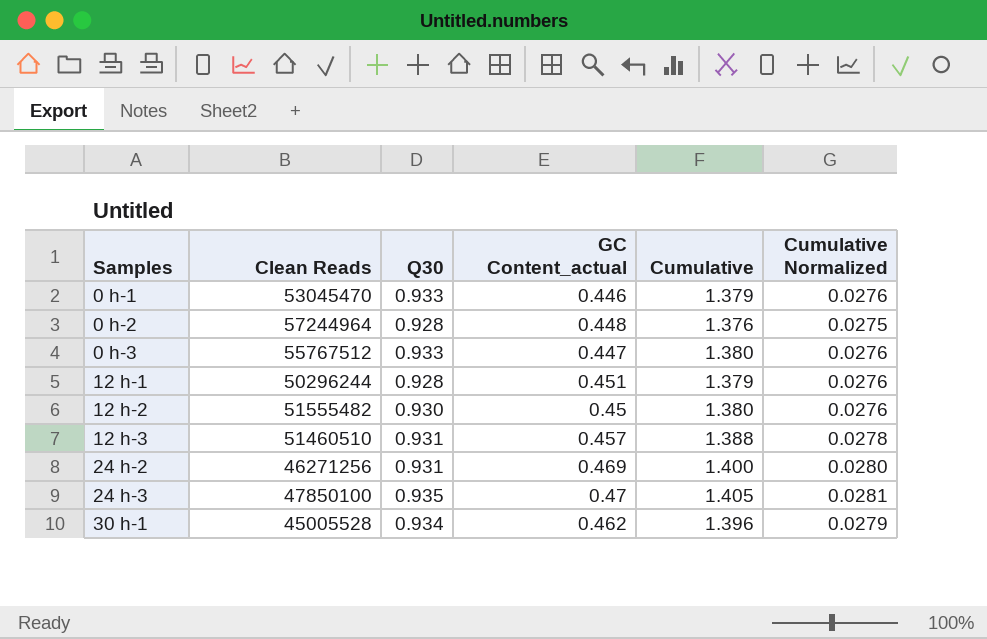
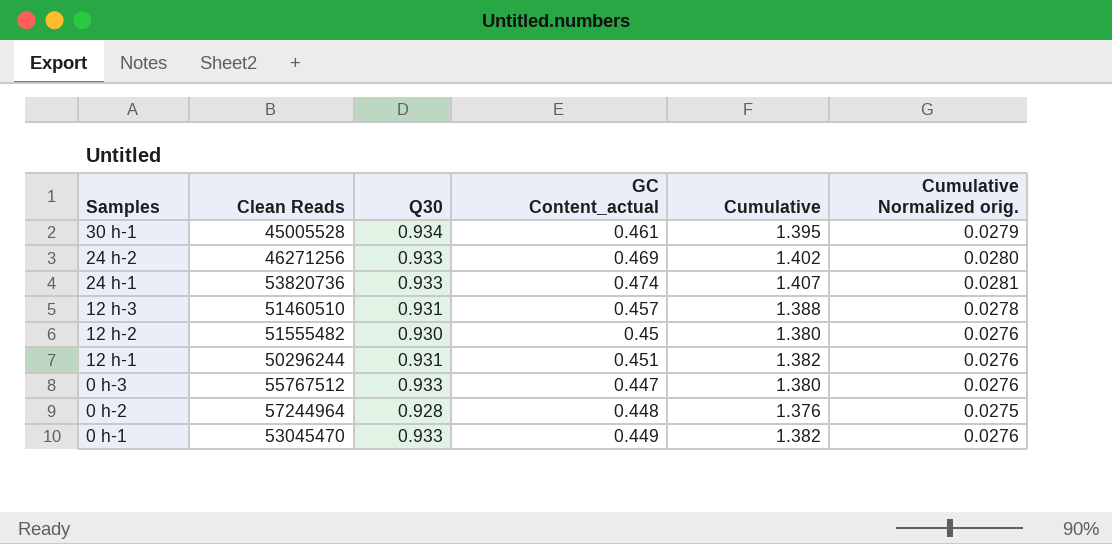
row order: Samples ascending -> Samples descending
column name: Cumulative Normalized -> Cumulative Normalized orig.
row 24 h-3: 47850100 | 0.935 | 0.47 | 1.405 | 0.0281 -> none
30 h-1 | GC Content_actual: 0.462 -> 0.461
30 h-1 | Cumulative: 1.396 -> 1.395
24 h-2 | Q30: 0.931 -> 0.933
24 h-2 | Cumulative: 1.400 -> 1.402
row 24 h-1: none -> 53820736 | 0.933 | 0.474 | 1.407 | 0.0281
12 h-1 | Q30: 0.928 -> 0.931
12 h-1 | Cumulative: 1.379 -> 1.382
0 h-1 | GC Content_actual: 0.446 -> 0.449
0 h-1 | Cumulative: 1.379 -> 1.382

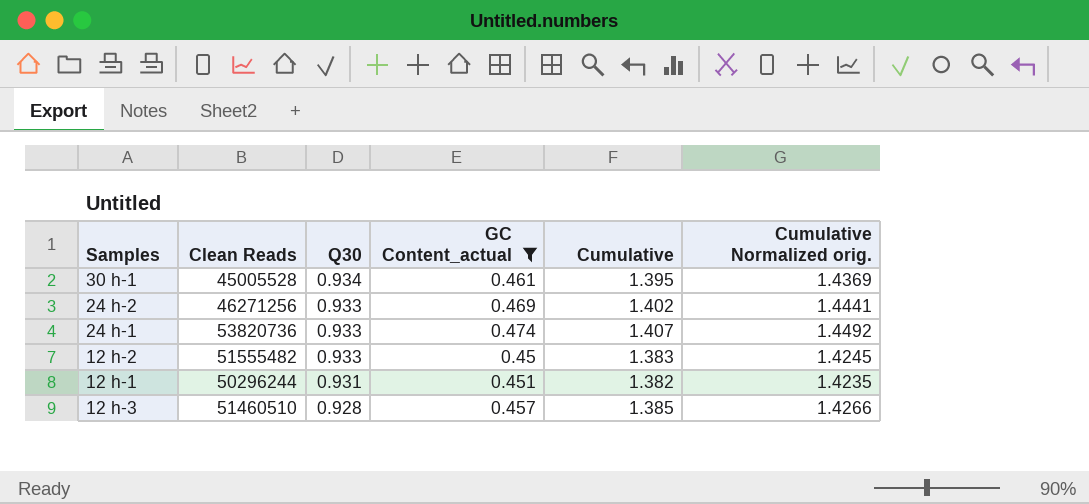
filter: none -> GC Content_actual >= 0.45
row order: Samples descending -> Q30 descending
column Cumulative Normalized orig. | formula: [Cumulative] * 0.02 -> [Cumulative] * 1.03
12 h-2 | Q30: 0.930 -> 0.933
12 h-2 | Cumulative: 1.380 -> 1.383
12 h-3 | Q30: 0.931 -> 0.928
12 h-3 | Cumulative: 1.388 -> 1.385

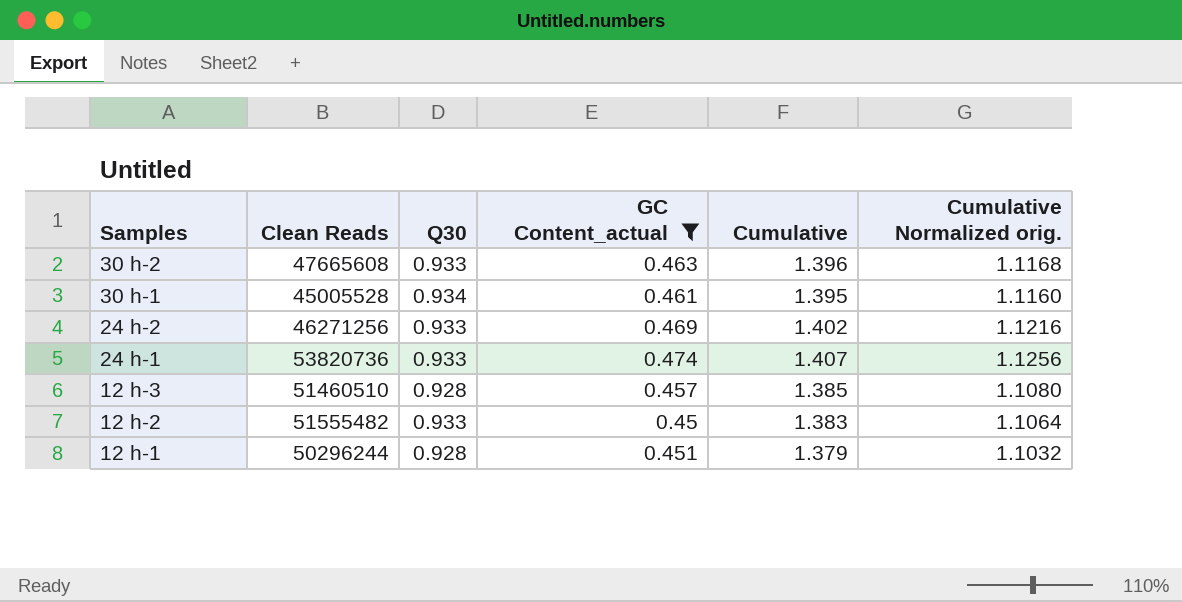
row order: Q30 descending -> Samples descending
column Cumulative Normalized orig. | formula: [Cumulative] * 1.03 -> [Cumulative] * 0.8
row 30 h-2: none -> 47665608 | 0.933 | 0.463 | 1.396 | 1.1168
12 h-1 | Q30: 0.931 -> 0.928
12 h-1 | Cumulative: 1.382 -> 1.379

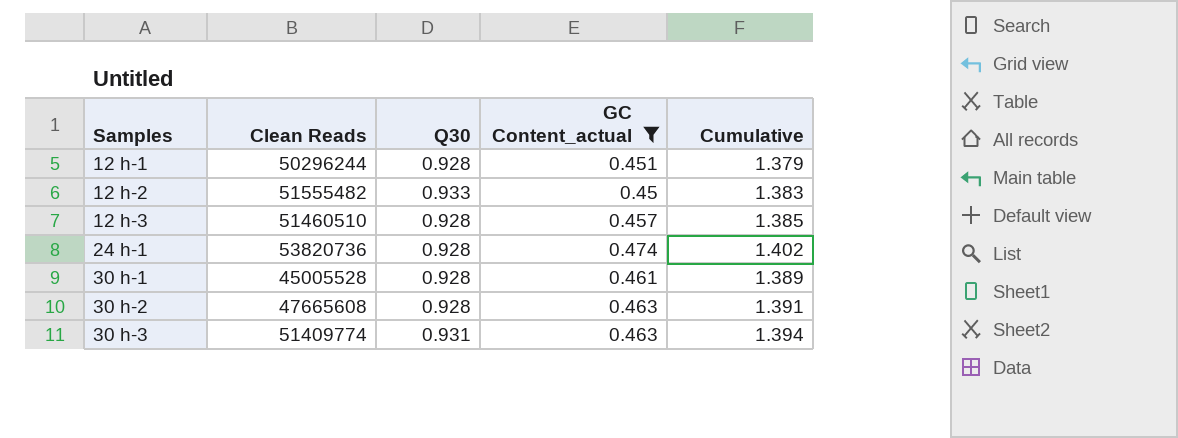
row order: Samples descending -> Samples ascending
column Cumulative Normalized orig. | formula: [Cumulative] * 0.8 -> none
row 24 h-2: 46271256 | 0.933 | 0.469 | 1.402 | 1.1216 -> none
24 h-1 | Q30: 0.933 -> 0.928
24 h-1 | Cumulative: 1.407 -> 1.402
30 h-1 | Q30: 0.934 -> 0.928
30 h-1 | Cumulative: 1.395 -> 1.389
30 h-2 | Q30: 0.933 -> 0.928
30 h-2 | Cumulative: 1.396 -> 1.391
row 30 h-3: none -> 51409774 | 0.931 | 0.463 | 1.394

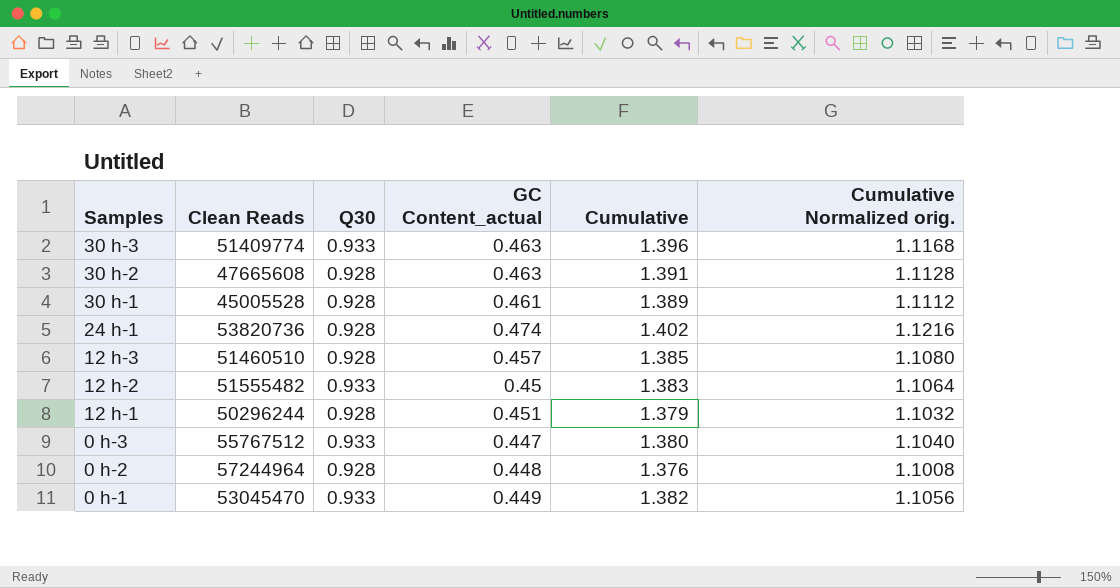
filter: GC Content_actual >= 0.45 -> none
row order: Samples ascending -> Samples descending
column Cumulative Normalized orig. | formula: none -> [Cumulative] * 0.8
30 h-3 | Q30: 0.931 -> 0.933
30 h-3 | Cumulative: 1.394 -> 1.396

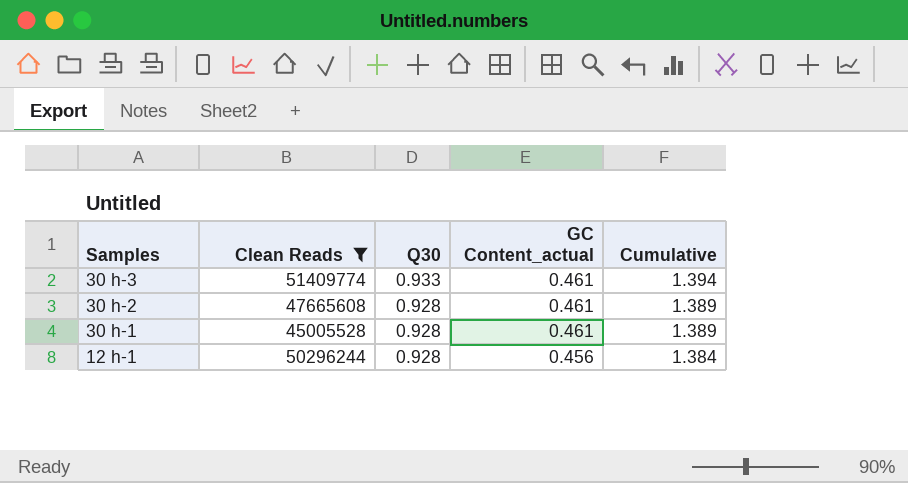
filter: none -> Clean Reads <= 51409774
column Cumulative Normalized orig. | formula: [Cumulative] * 0.8 -> none
30 h-3 | GC Content_actual: 0.463 -> 0.461
30 h-3 | Cumulative: 1.396 -> 1.394
30 h-2 | GC Content_actual: 0.463 -> 0.461
30 h-2 | Cumulative: 1.391 -> 1.389
12 h-1 | GC Content_actual: 0.451 -> 0.456
12 h-1 | Cumulative: 1.379 -> 1.384

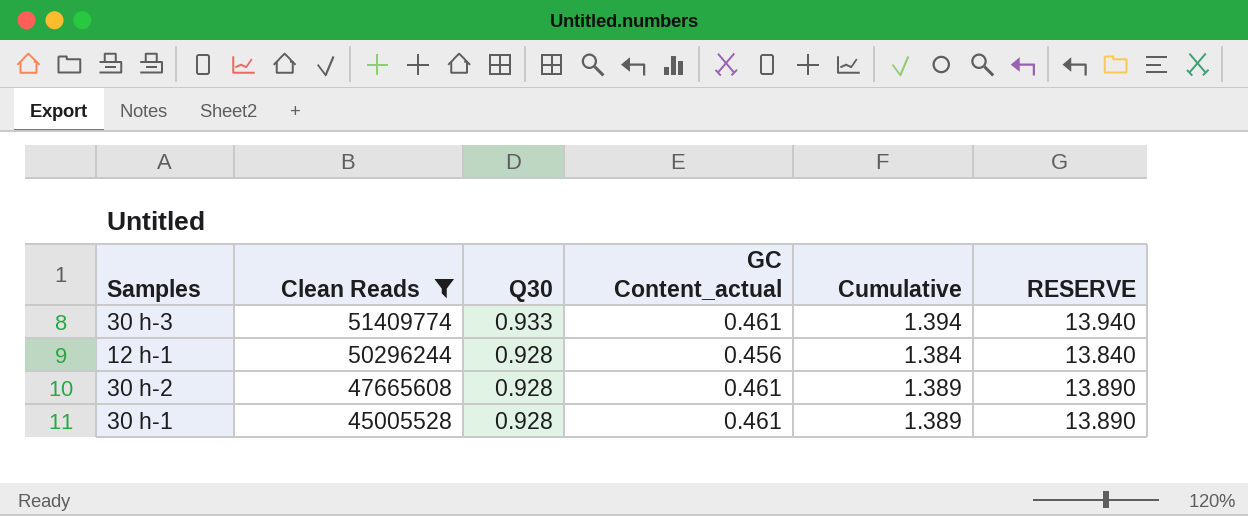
row order: Samples descending -> Clean Reads descending
column RESERVE | formula: none -> [Cumulative] * 10

